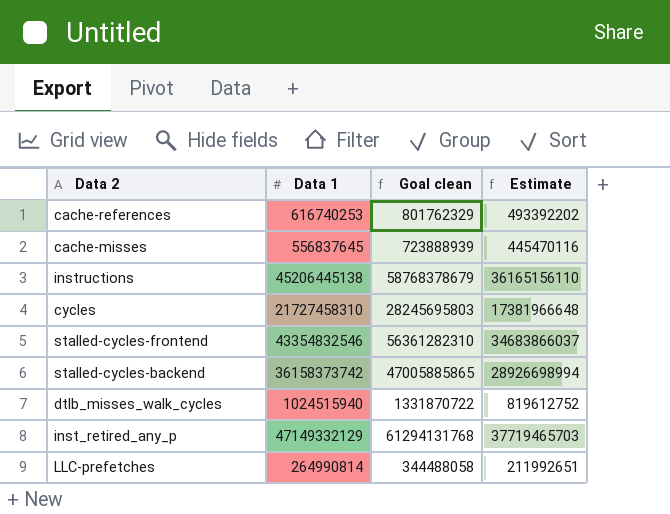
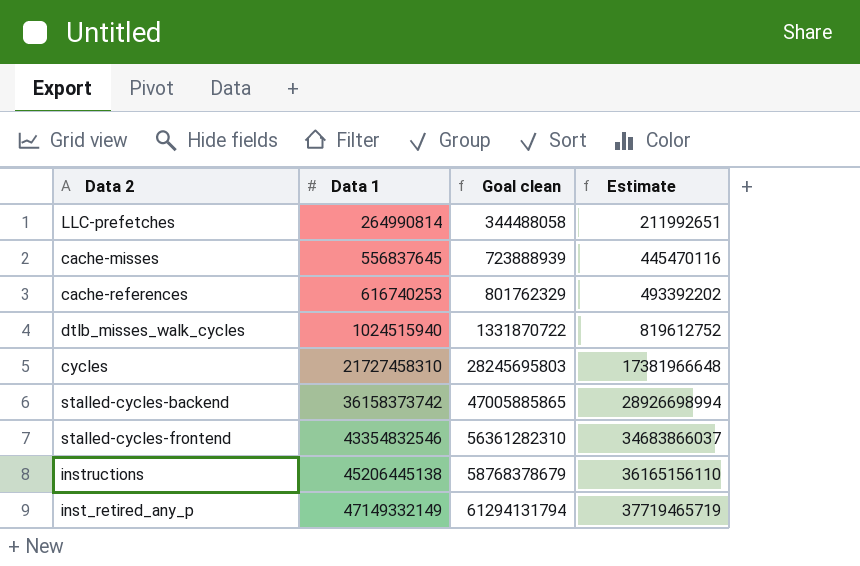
row order: none -> Data 1 ascending
inst_retired_any_p | Data 1: 47149332129 -> 47149332149
inst_retired_any_p | Goal clean: 61294131768 -> 61294131794
inst_retired_any_p | Estimate: 37719465703 -> 37719465719

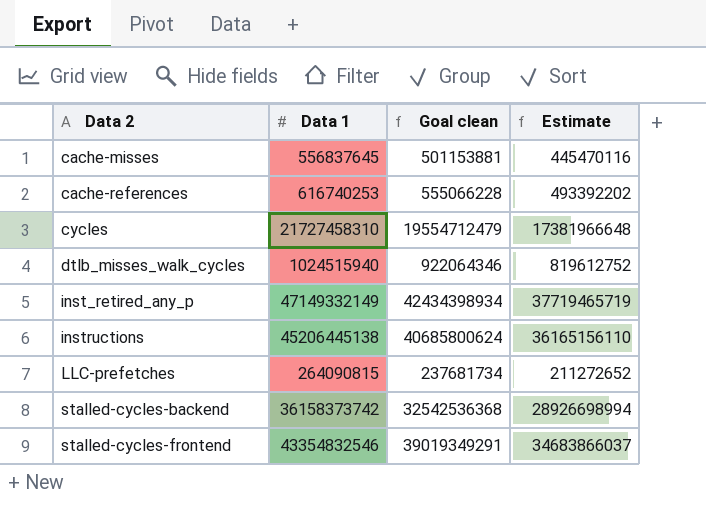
row order: Data 1 ascending -> Data 2 ascending
column Goal clean | formula: [Data 1] * 1.3 -> [Data 1] * 0.9
LLC-prefetches | Data 1: 264990814 -> 264090815
LLC-prefetches | Estimate: 211992651 -> 211272652

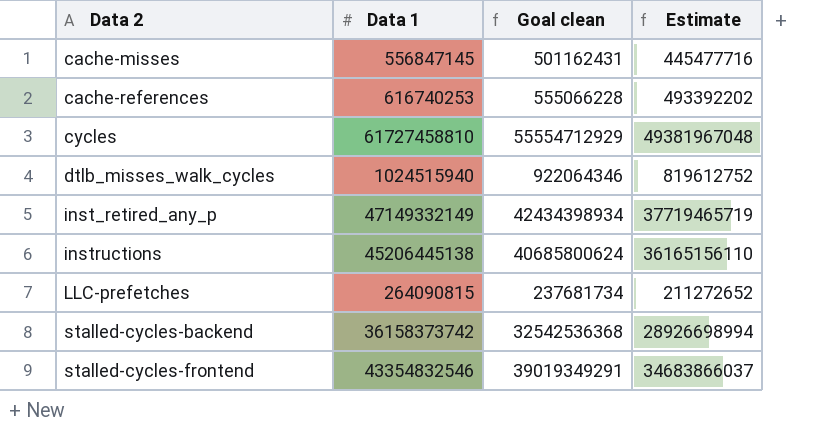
cache-misses | Data 1: 556837645 -> 556847145
cache-misses | Goal clean: 501153881 -> 501162431
cache-misses | Estimate: 445470116 -> 445477716
cycles | Data 1: 21727458310 -> 61727458810
cycles | Goal clean: 19554712479 -> 55554712929
cycles | Estimate: 17381966648 -> 49381967048

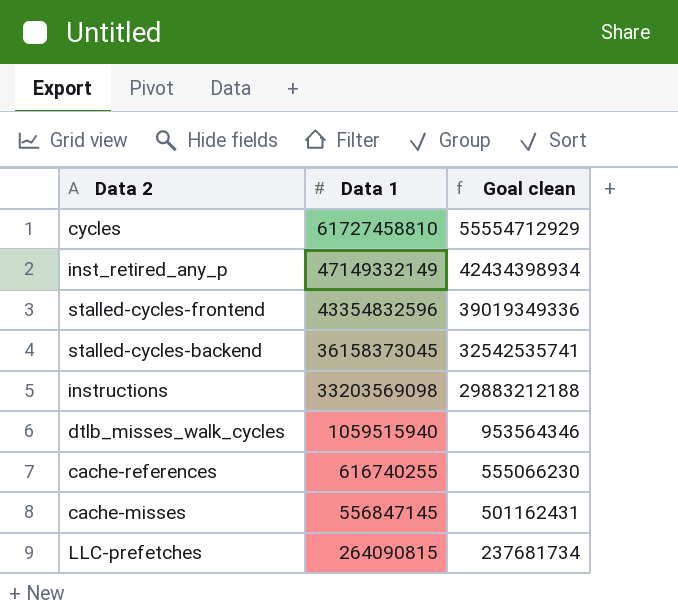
row order: Data 2 ascending -> Data 1 descending
column Estimate | formula: [Data 1] * 0.8 -> none
stalled-cycles-frontend | Data 1: 43354832546 -> 43354832596
stalled-cycles-frontend | Goal clean: 39019349291 -> 39019349336
stalled-cycles-backend | Data 1: 36158373742 -> 36158373045
stalled-cycles-backend | Goal clean: 32542536368 -> 32542535741
instructions | Data 1: 45206445138 -> 33203569098
instructions | Goal clean: 40685800624 -> 29883212188
dtlb_misses_walk_cycles | Data 1: 1024515940 -> 1059515940
dtlb_misses_walk_cycles | Goal clean: 922064346 -> 953564346
cache-references | Data 1: 616740253 -> 616740255
cache-references | Goal clean: 555066228 -> 555066230

